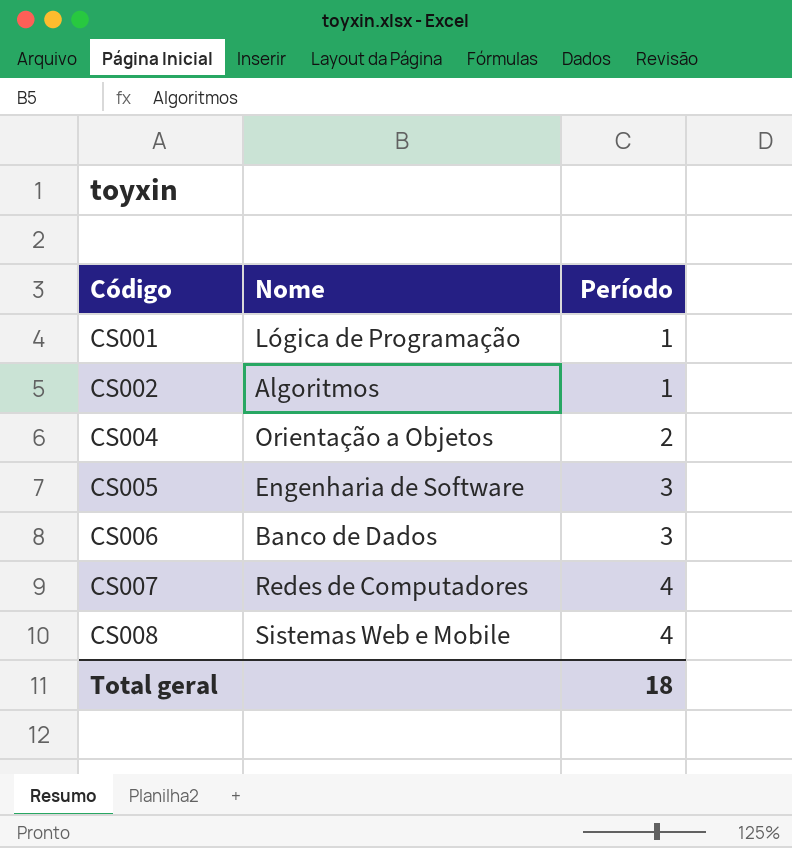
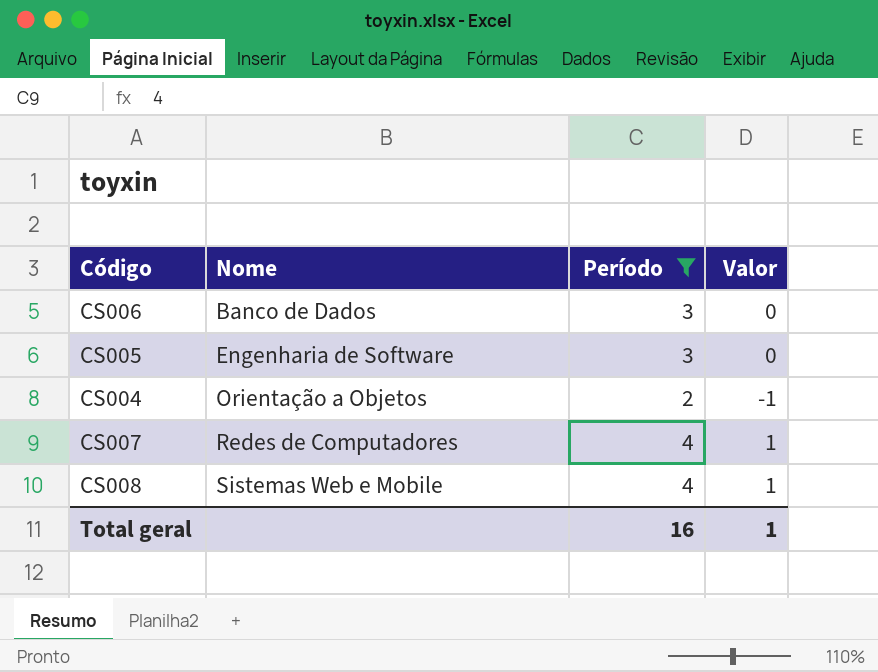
filter: none -> Período != 1
row order: Código ascending -> Nome ascending
column Valor | formula: none -> [Período] - 3
Total geral | Período: 18 -> 16

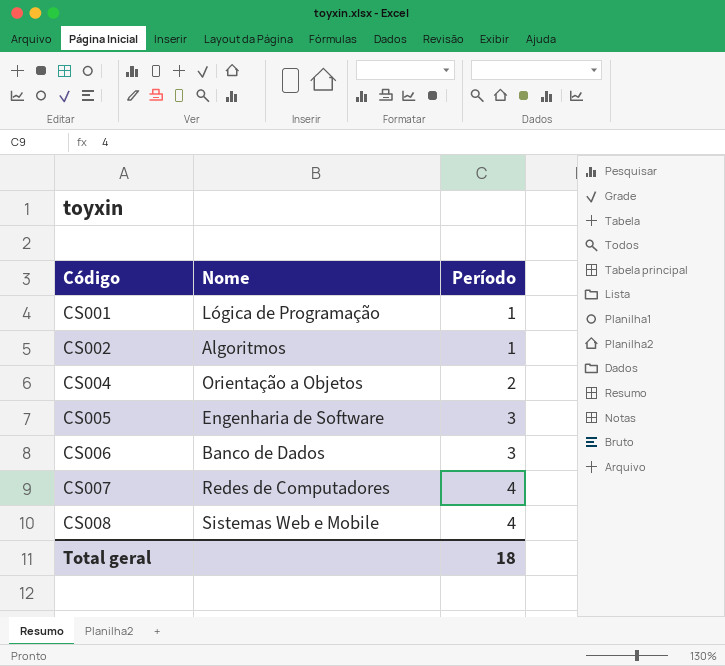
filter: Período != 1 -> none
row order: Nome ascending -> Código ascending
column Valor | formula: [Período] - 3 -> none
Total geral | Período: 16 -> 18

